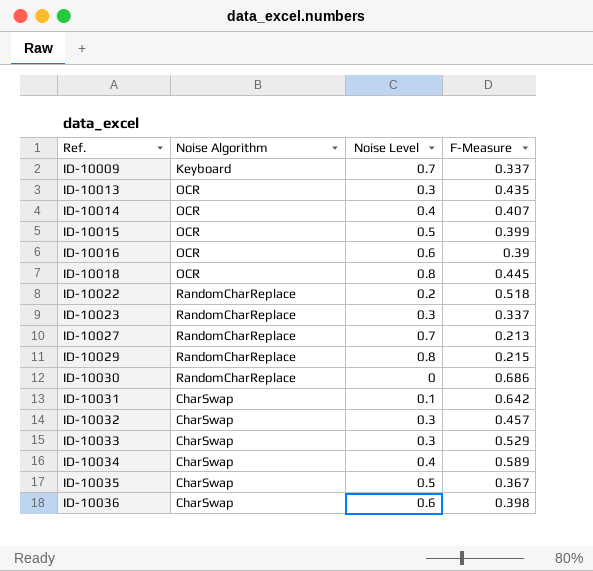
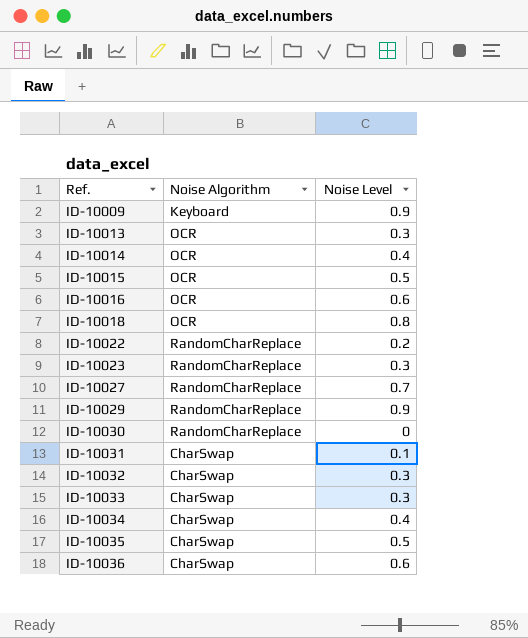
column F-Measure | position: 4 -> none
ID-10009 | Noise Level: 0.7 -> 0.9
ID-10029 | Noise Level: 0.8 -> 0.9

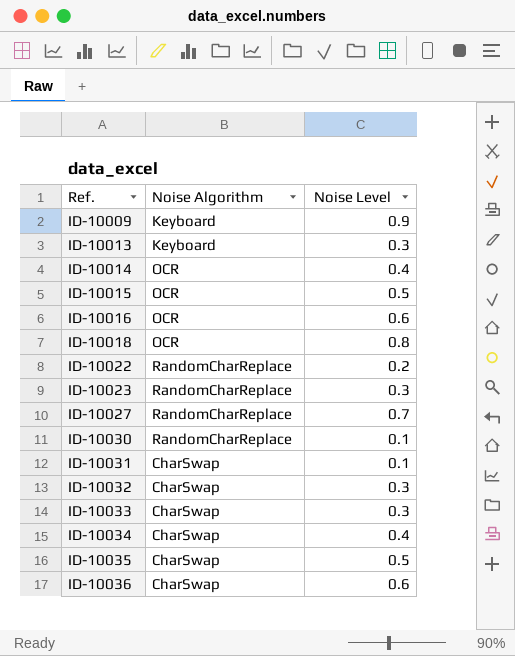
row ID-10029: RandomCharReplace | 0.9 -> none
ID-10013 | Noise Algorithm: OCR -> Keyboard
ID-10030 | Noise Level: 0 -> 0.1

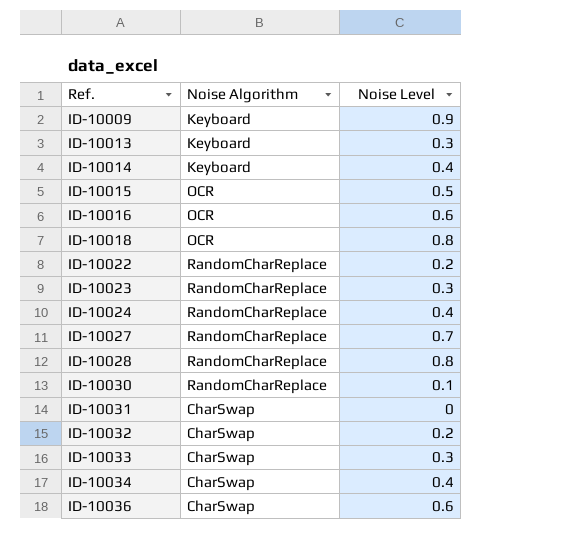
row ID-10035: CharSwap | 0.5 -> none
ID-10014 | Noise Algorithm: OCR -> Keyboard
row ID-10024: none -> RandomCharReplace | 0.4
row ID-10028: none -> RandomCharReplace | 0.8
ID-10031 | Noise Level: 0.1 -> 0
ID-10032 | Noise Level: 0.3 -> 0.2

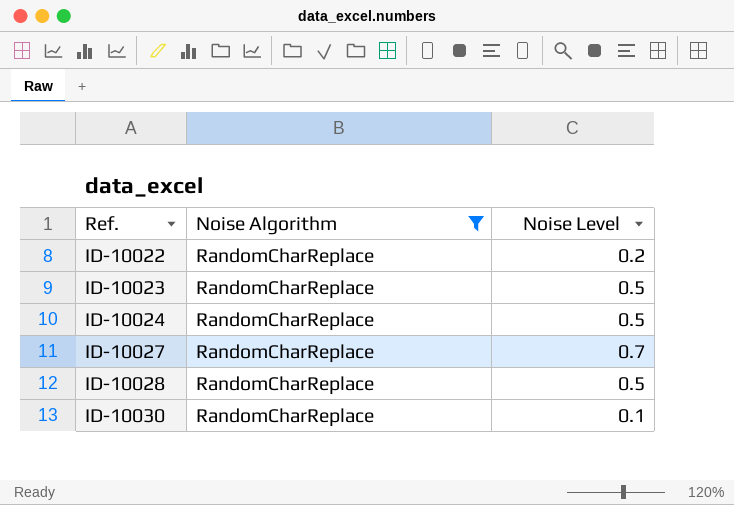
filter: none -> Noise Algorithm = RandomCharReplace
ID-10023 | Noise Level: 0.3 -> 0.5
ID-10024 | Noise Level: 0.4 -> 0.5
ID-10028 | Noise Level: 0.8 -> 0.5

